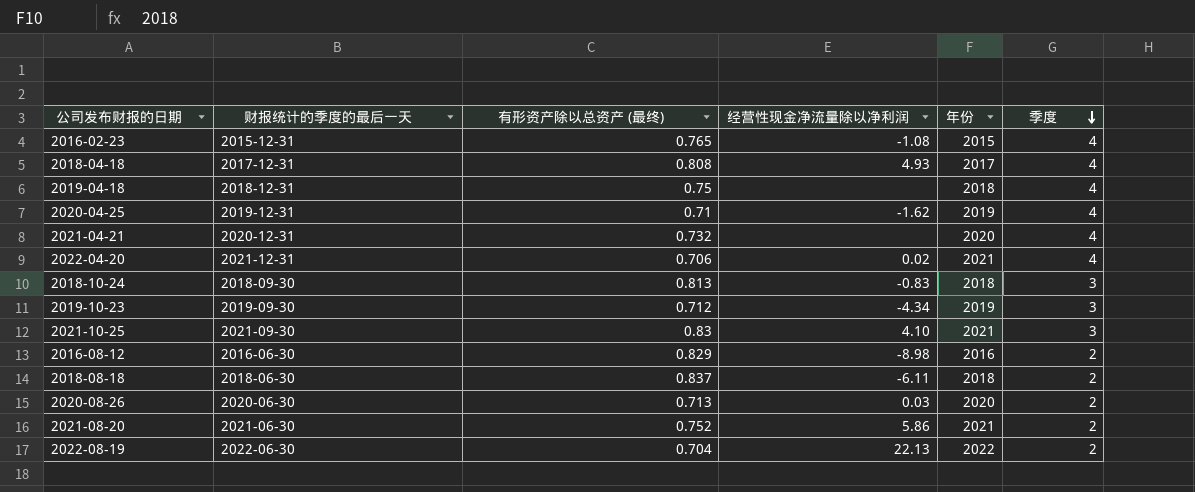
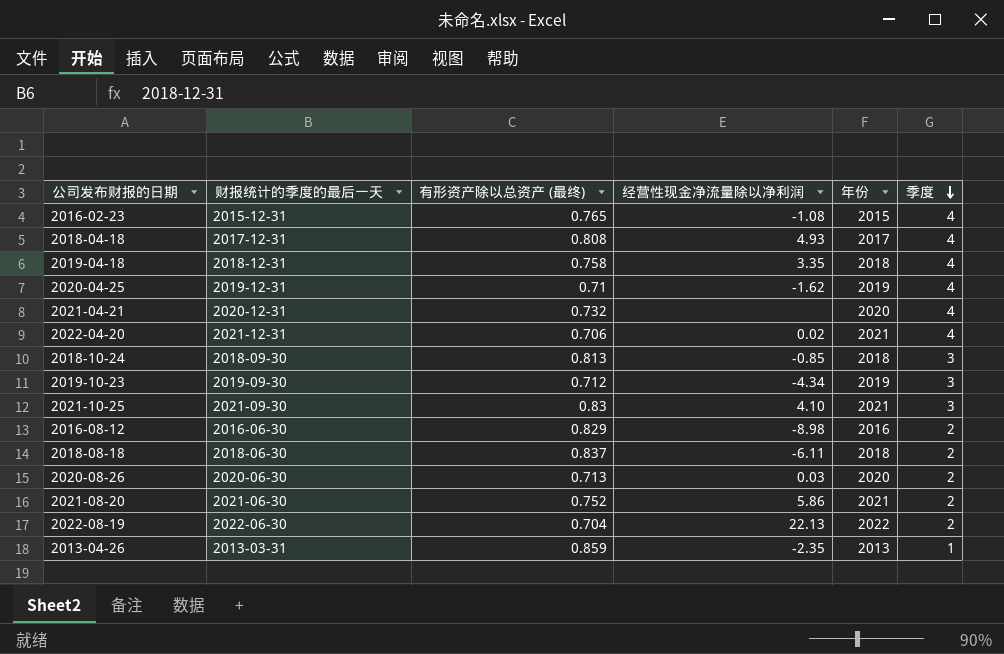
2019-04-18 | 有形资产除以总资产 (最终): 0.75 -> 0.758
2019-04-18 | 经营性现金净流量除以净利润: none -> 3.35
2018-10-24 | 经营性现金净流量除以净利润: -0.83 -> -0.85
row 2013-04-26: none -> 2013-03-31 | 0.859 | -2.35 | 2013 | 1

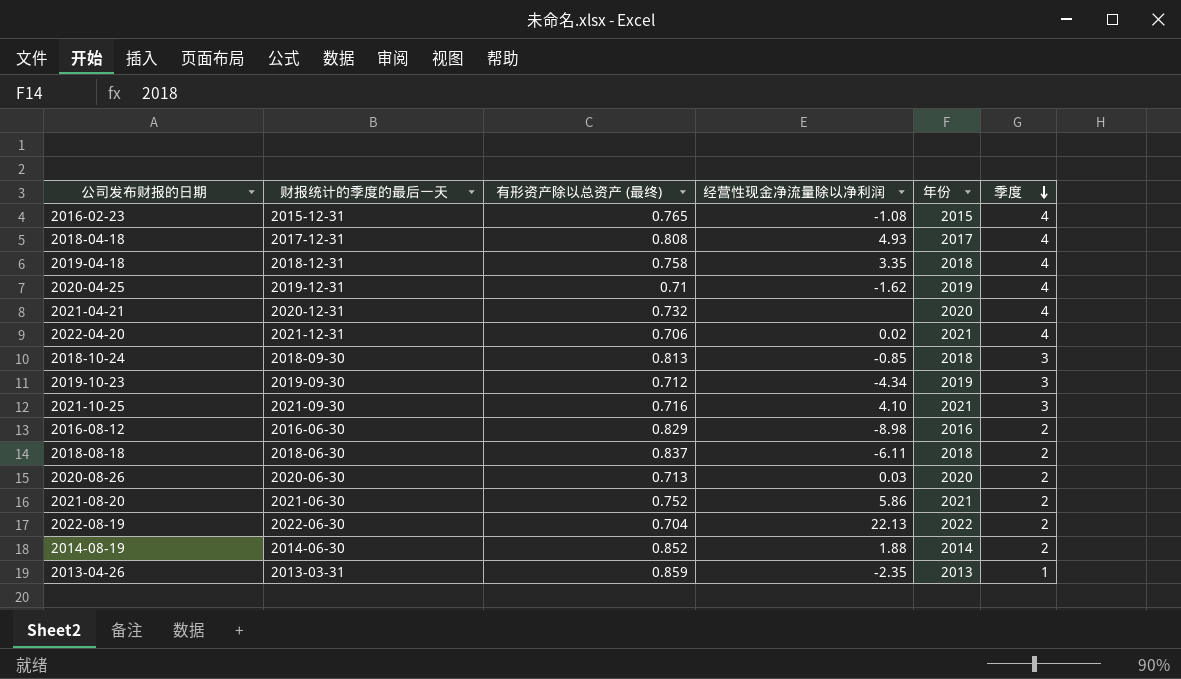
2021-10-25 | 有形资产除以总资产 (最终): 0.83 -> 0.716
row 2014-08-19: none -> 2014-06-30 | 0.852 | 1.88 | 2014 | 2

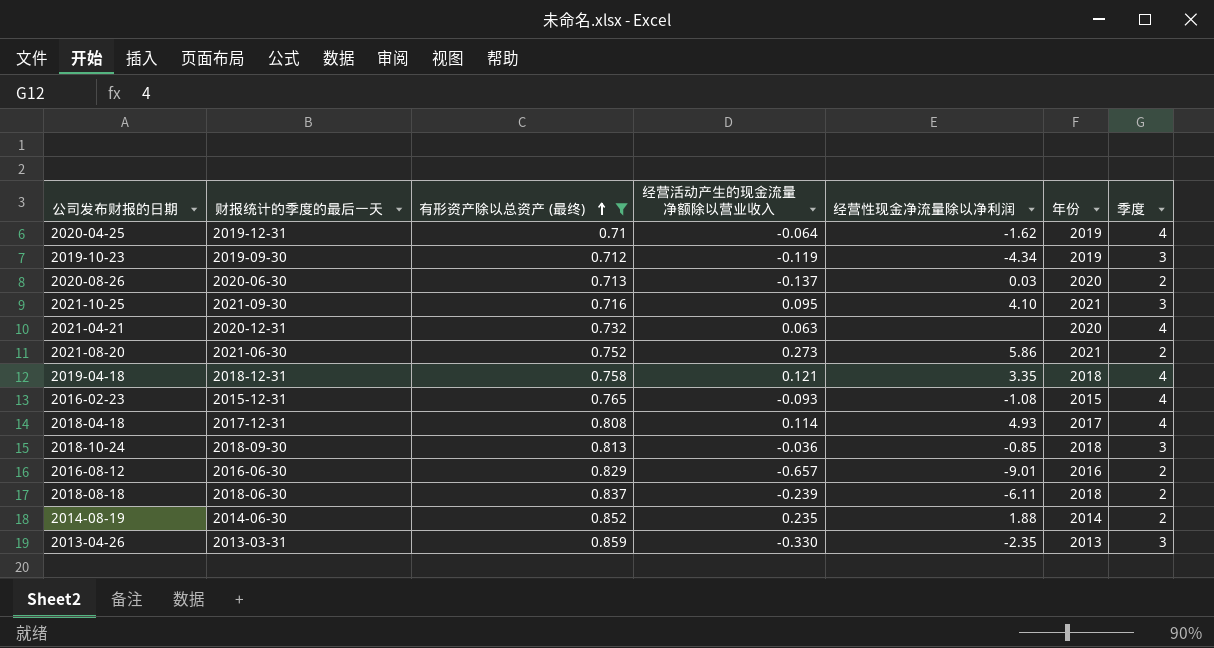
filter: none -> 有形资产除以总资产 (最终) >= 0.71
row order: 季度 descending -> 有形资产除以总资产 (最终) ascending
column 经营活动产生的现金流量净额除以营业收入 | position: none -> 4
2016-08-12 | 经营性现金净流量除以净利润: -8.98 -> -9.01
2013-04-26 | 季度: 1 -> 3

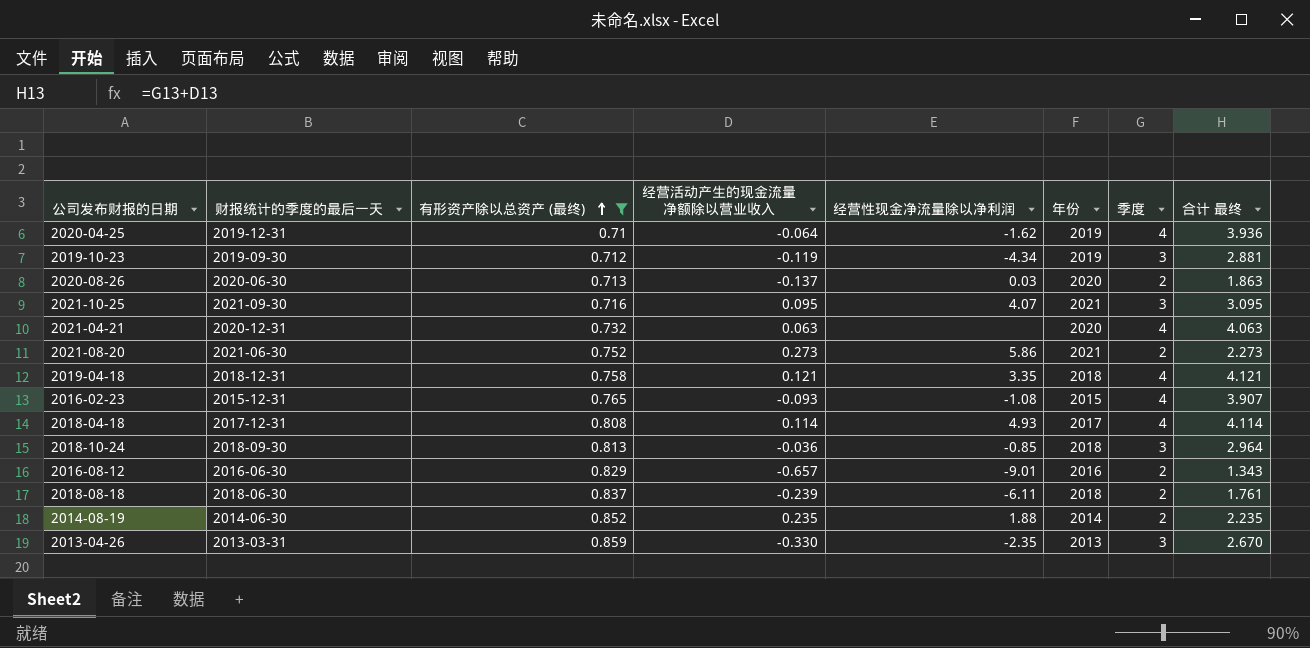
column 合计 最终 | formula: none -> [经营活动产生的现金流量净额除以营业收入] + [季度]
2021-10-25 | 经营性现金净流量除以净利润: 4.10 -> 4.07

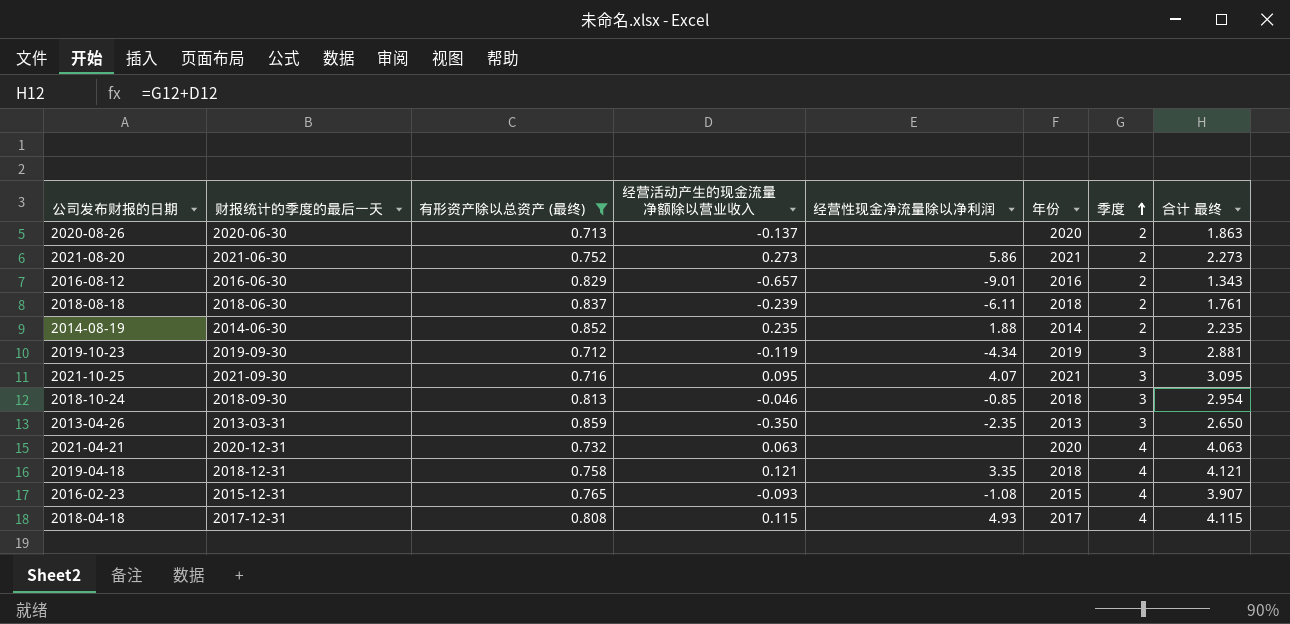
row order: 有形资产除以总资产 (最终) ascending -> 季度 ascending
row 2020-04-25: 2019-12-31 | 0.71 | -0.064 | -1.62 | 2019 | 4 | 3.936 -> none
2020-08-26 | 经营性现金净流量除以净利润: 0.03 -> none
2018-10-24 | 经营活动产生的现金流量净额除以营业收入: -0.036 -> -0.046
2018-10-24 | 合计 最终: 2.964 -> 2.954
2013-04-26 | 经营活动产生的现金流量净额除以营业收入: -0.330 -> -0.350
2013-04-26 | 合计 最终: 2.670 -> 2.650
2018-04-18 | 经营活动产生的现金流量净额除以营业收入: 0.114 -> 0.115
2018-04-18 | 合计 最终: 4.114 -> 4.115

